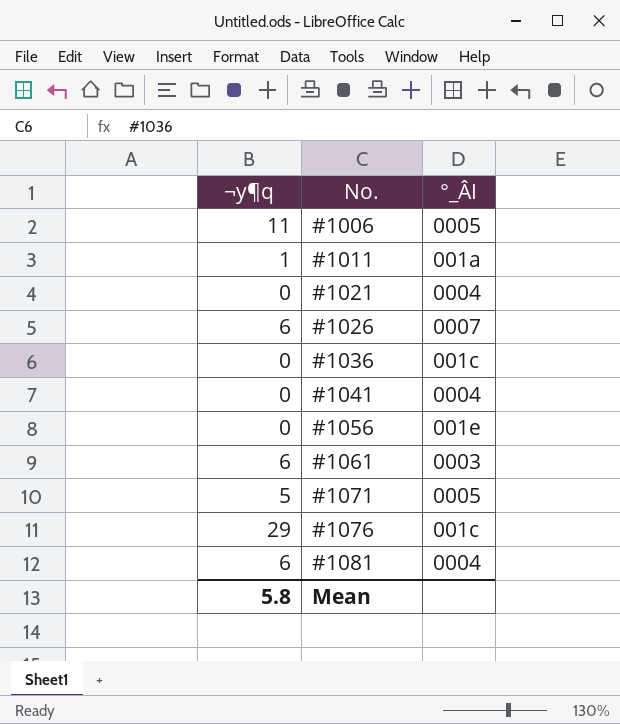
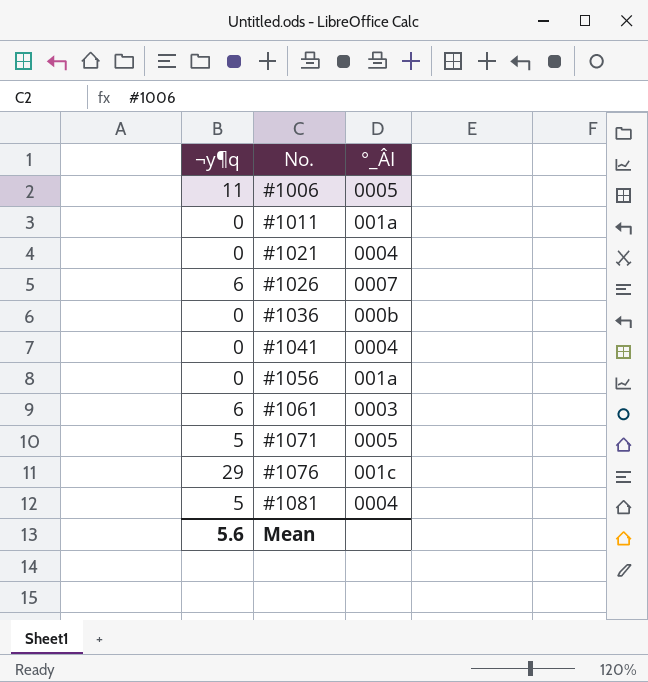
#1011 | ¬y¶q: 1 -> 0
#1036 | °_ÂI: 001c -> 000b
#1056 | °_ÂI: 001e -> 001a
#1081 | ¬y¶q: 6 -> 5
Mean | ¬y¶q: 5.8 -> 5.6

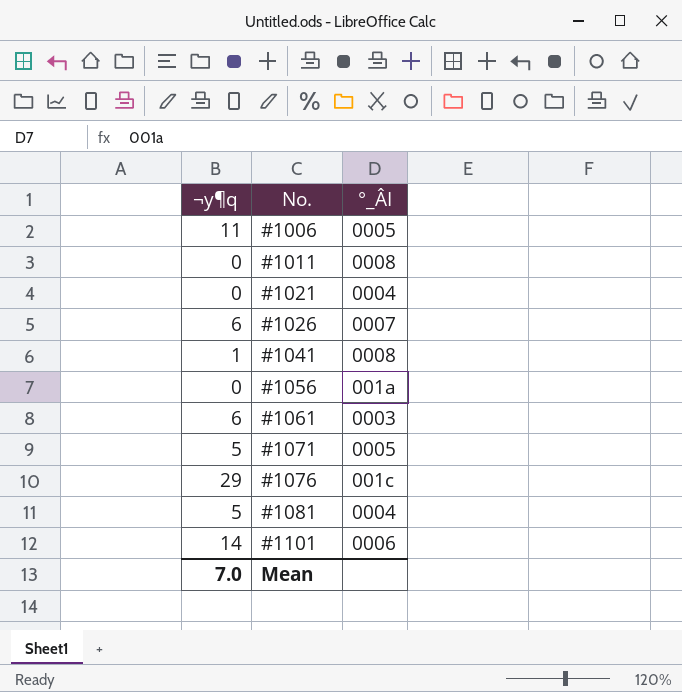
row #1036: 0 | 000b -> none
#1011 | °_ÂI: 001a -> 0008
#1041 | ¬y¶q: 0 -> 1
#1041 | °_ÂI: 0004 -> 0008
row #1101: none -> 14 | 0006
Mean | ¬y¶q: 5.6 -> 7.0

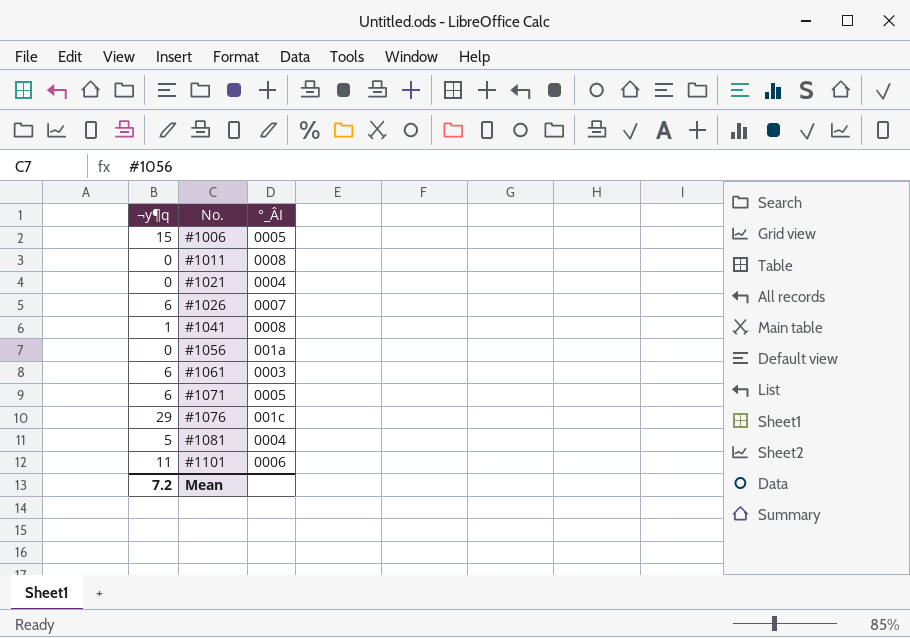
#1006 | ¬y¶q: 11 -> 15
#1071 | ¬y¶q: 5 -> 6
#1101 | ¬y¶q: 14 -> 11
Mean | ¬y¶q: 7.0 -> 7.2

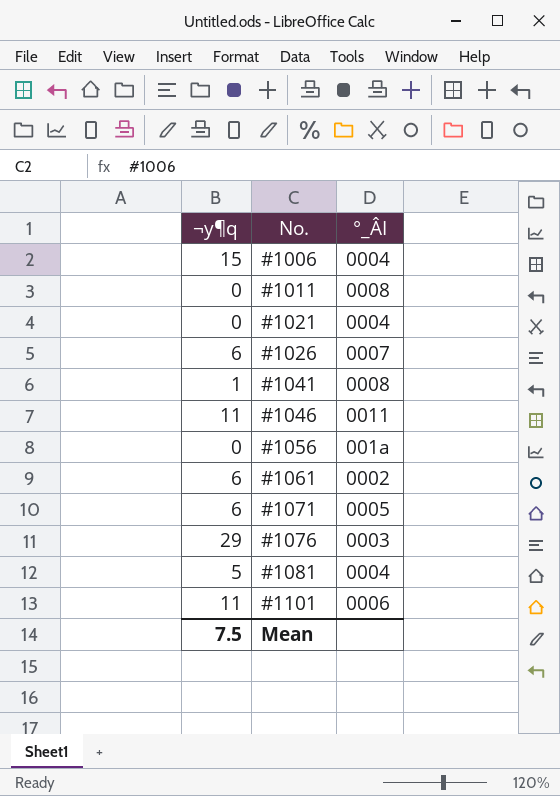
#1006 | °_ÂI: 0005 -> 0004
row #1046: none -> 11 | 0011
#1061 | °_ÂI: 0003 -> 0002
#1076 | °_ÂI: 001c -> 0003
Mean | ¬y¶q: 7.2 -> 7.5

